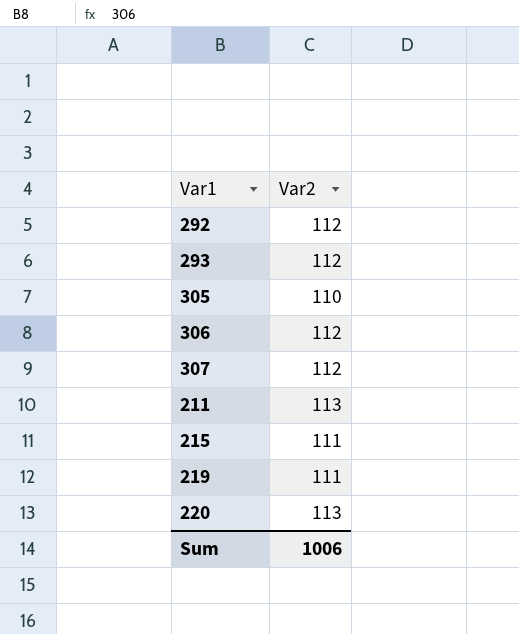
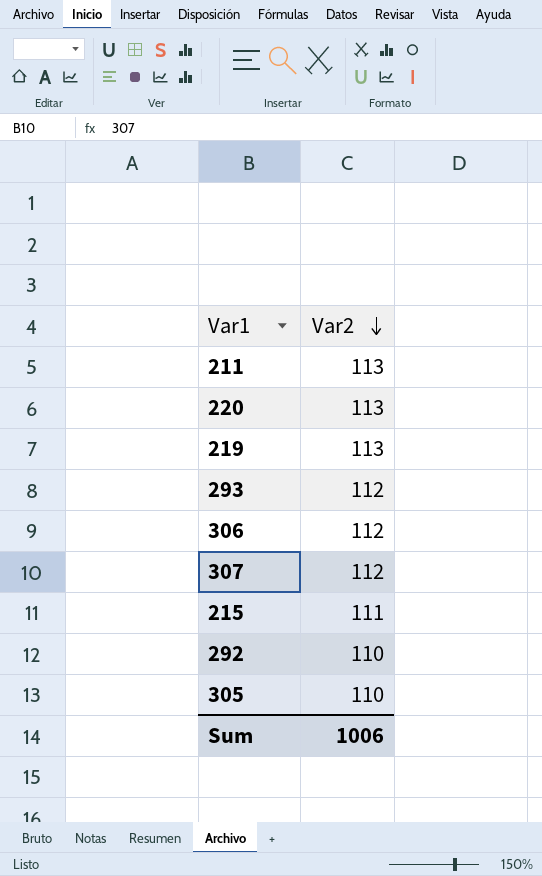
row order: none -> Var2 descending
219 | Var2: 111 -> 113
292 | Var2: 112 -> 110

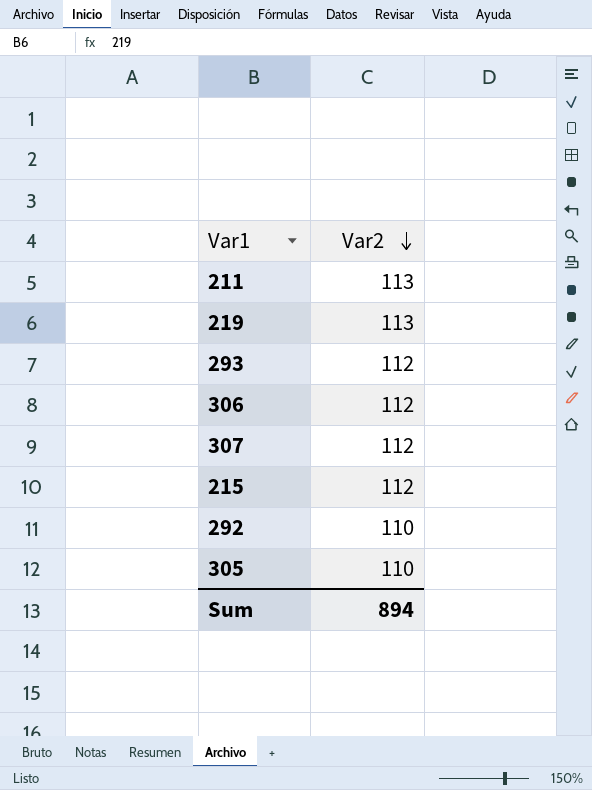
row 220: 113 -> none
215 | Var2: 111 -> 112
Sum | Var2: 1006 -> 894

